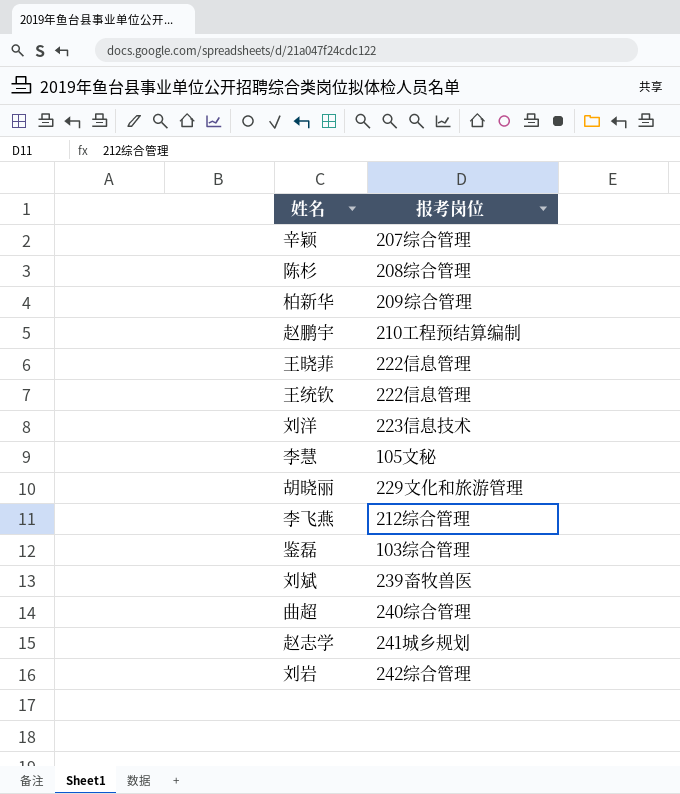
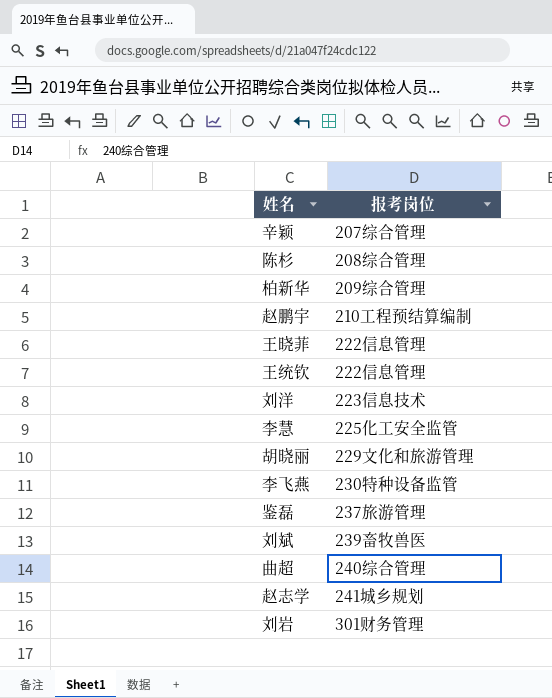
李慧 | 报考岗位: 105文秘 -> 225化工安全监管
李飞燕 | 报考岗位: 212综合管理 -> 230特种设备监管
鉴磊 | 报考岗位: 103综合管理 -> 237旅游管理
刘岩 | 报考岗位: 242综合管理 -> 301财务管理

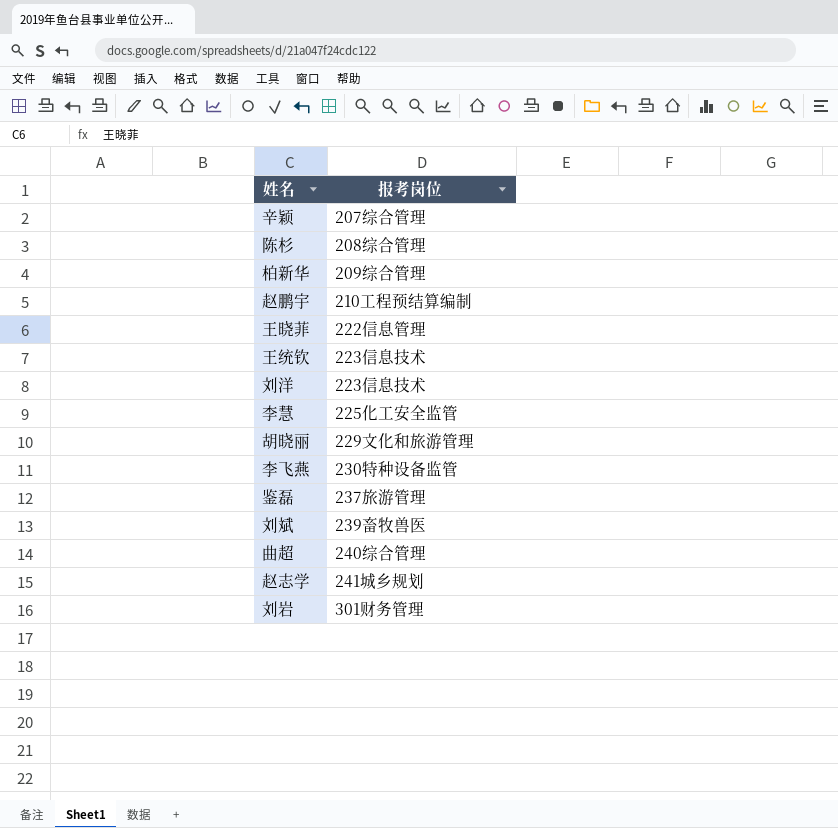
王统钦 | 报考岗位: 222信息管理 -> 223信息技术

